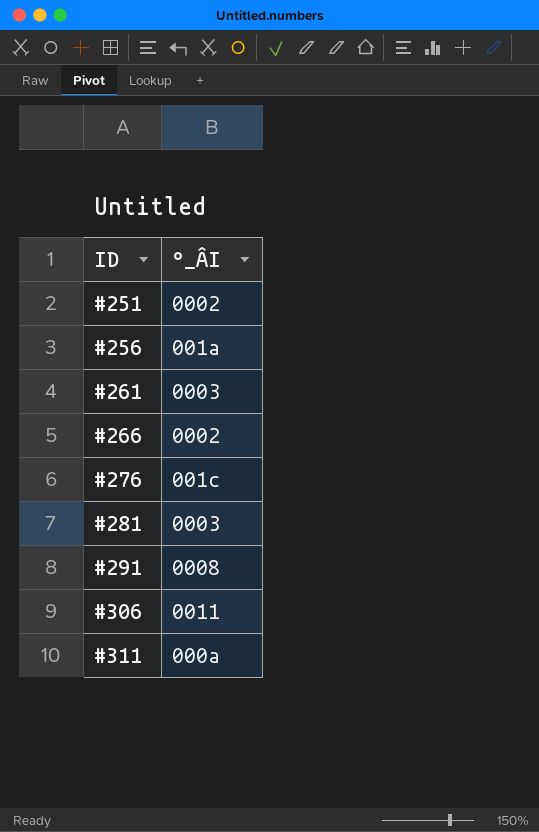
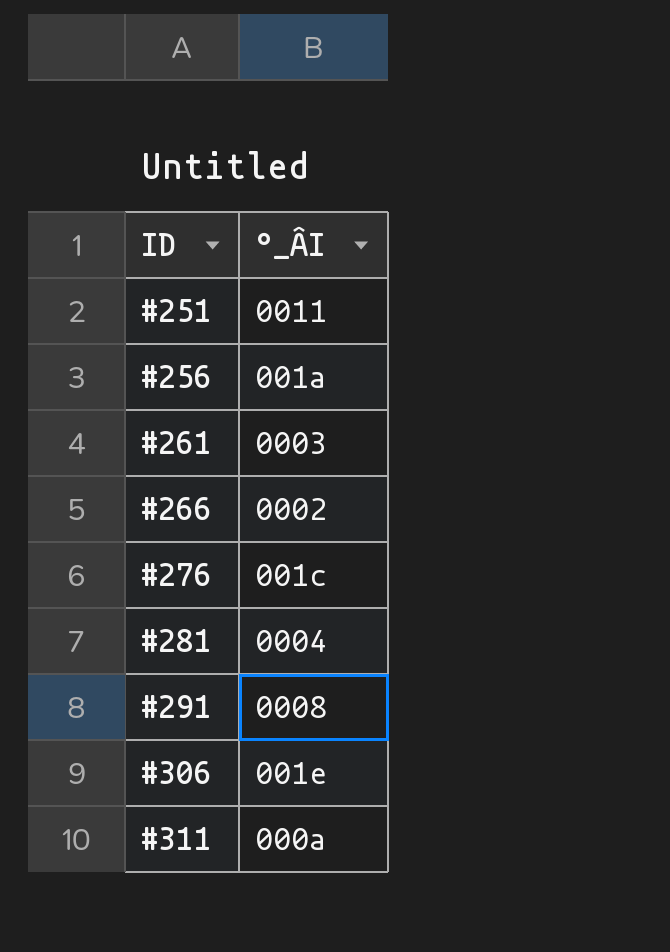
#251 | °_ÂI: 0002 -> 0011
#281 | °_ÂI: 0003 -> 0004
#306 | °_ÂI: 0011 -> 001e

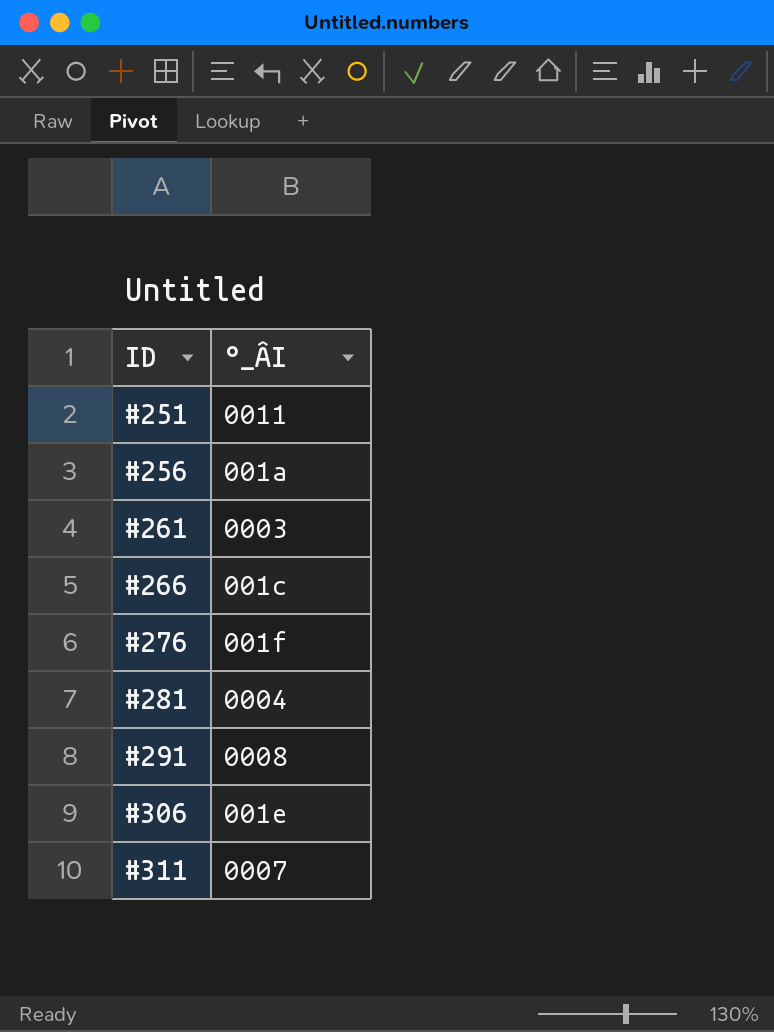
#266 | °_ÂI: 0002 -> 001c
#276 | °_ÂI: 001c -> 001f
#311 | °_ÂI: 000a -> 0007

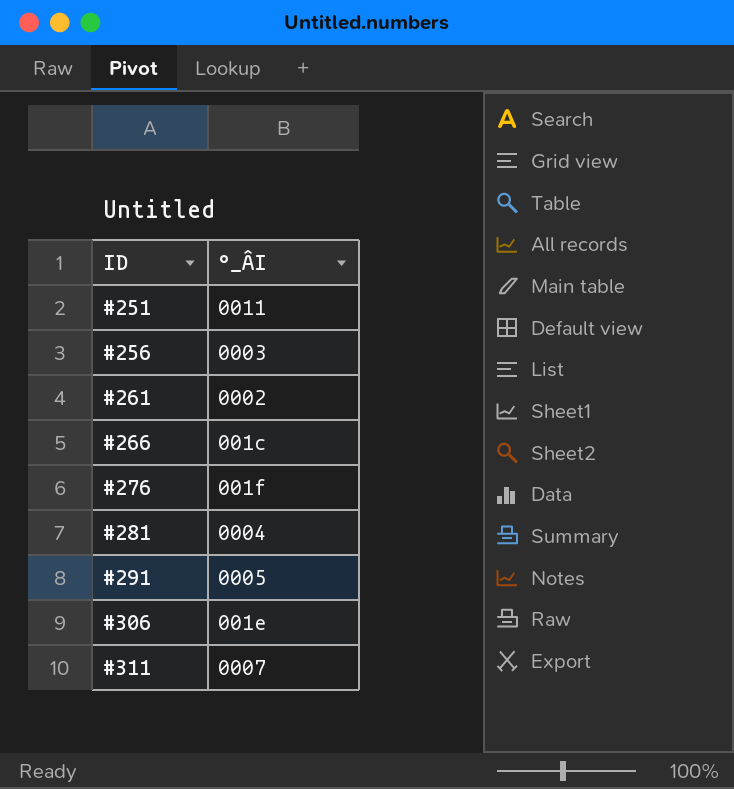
#256 | °_ÂI: 001a -> 0003
#261 | °_ÂI: 0003 -> 0002
#291 | °_ÂI: 0008 -> 0005

